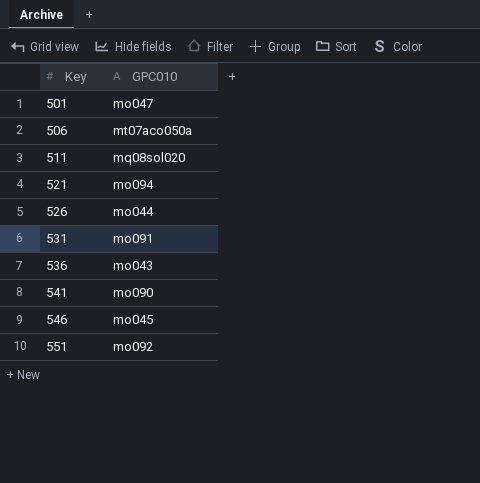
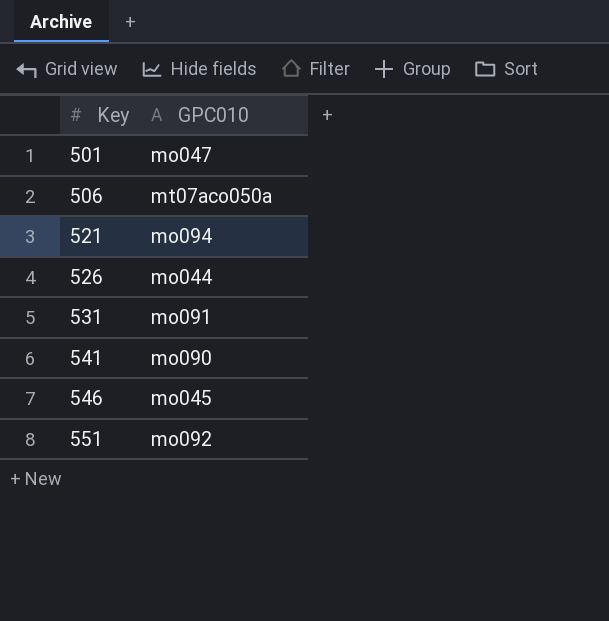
row 511: mq08sol020 -> none
row 536: mo043 -> none

